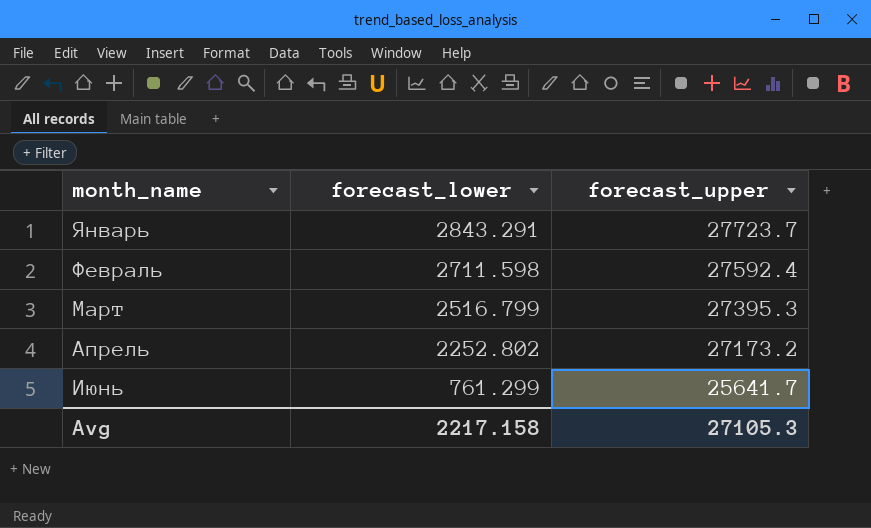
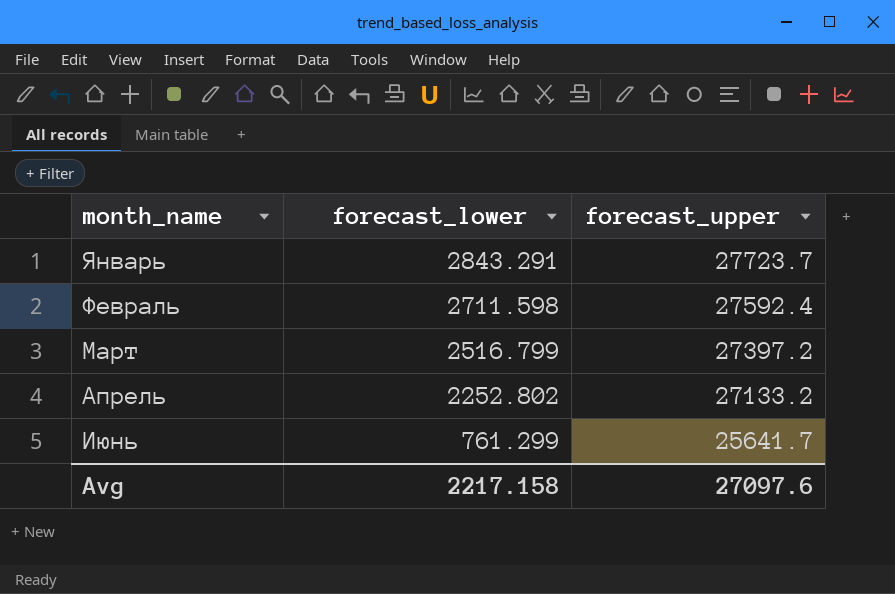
Март | forecast_upper: 27395.3 -> 27397.2
Апрель | forecast_upper: 27173.2 -> 27133.2
Avg | forecast_upper: 27105.3 -> 27097.6

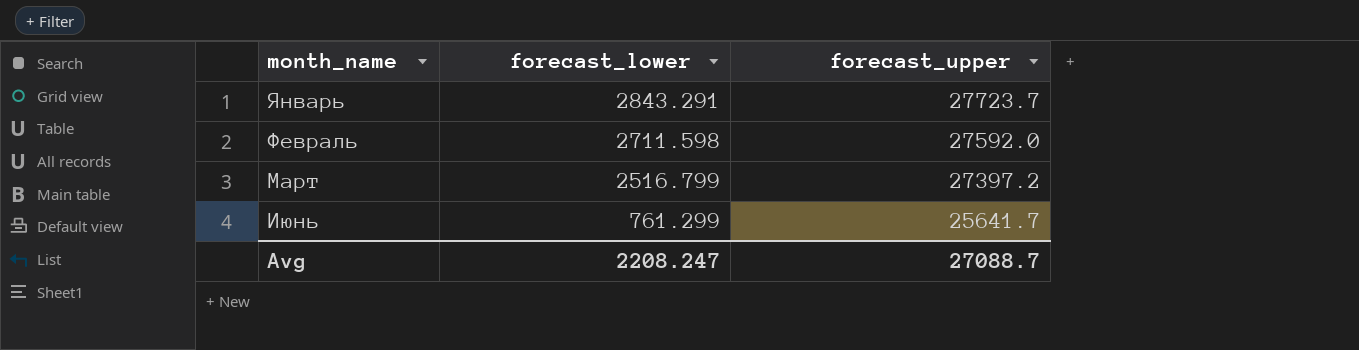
row Апрель: 2252.802 | 27133.2 -> none
Февраль | forecast_upper: 27592.4 -> 27592.0
Avg | forecast_lower: 2217.158 -> 2208.247
Avg | forecast_upper: 27097.6 -> 27088.7

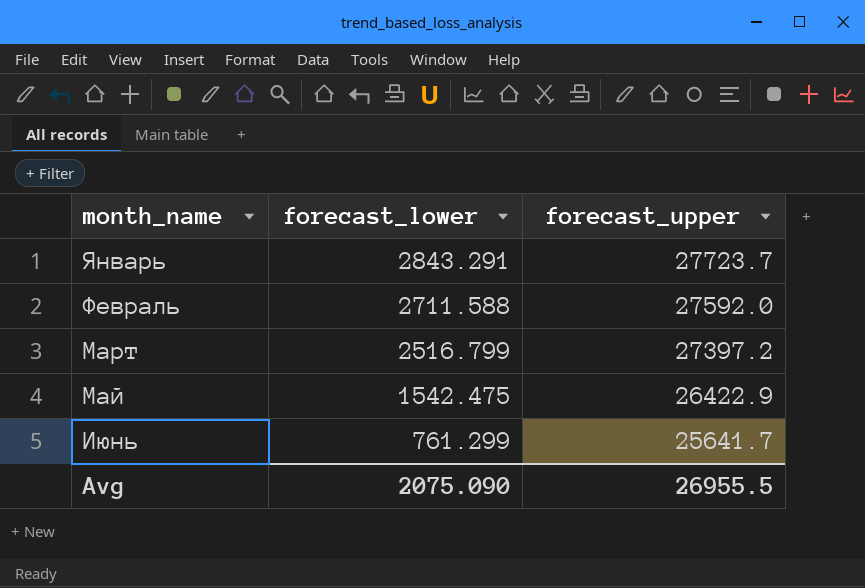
Февраль | forecast_lower: 2711.598 -> 2711.588
row Май: none -> 1542.475 | 26422.9
Avg | forecast_lower: 2208.247 -> 2075.090
Avg | forecast_upper: 27088.7 -> 26955.5

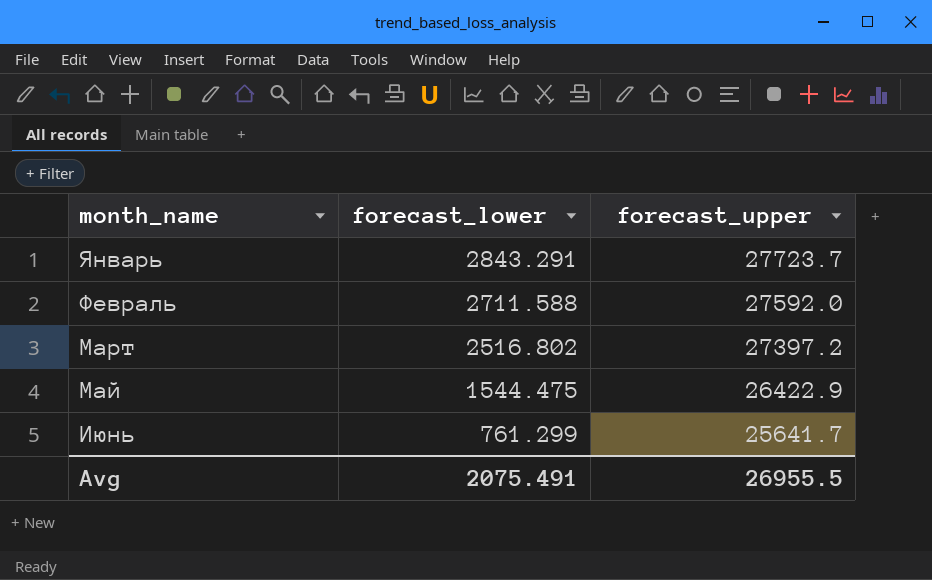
Март | forecast_lower: 2516.799 -> 2516.802
Май | forecast_lower: 1542.475 -> 1544.475
Avg | forecast_lower: 2075.090 -> 2075.491

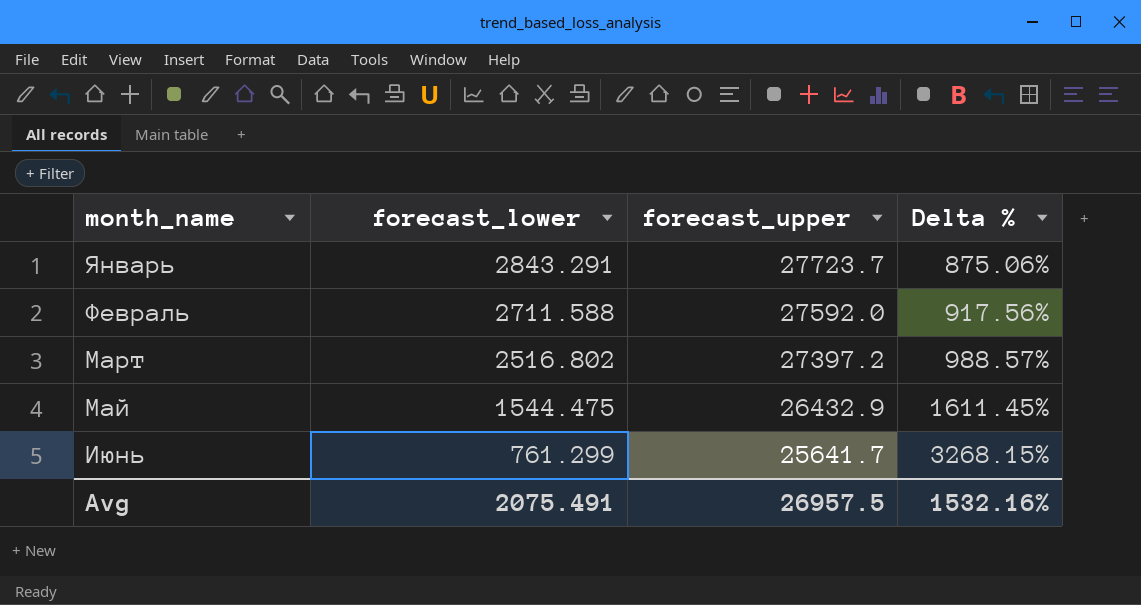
column Delta % | formula: none -> ([forecast_upper] - [forecast_lower]) / [forecast_lower]
Май | forecast_upper: 26422.9 -> 26432.9
Avg | forecast_upper: 26955.5 -> 26957.5

